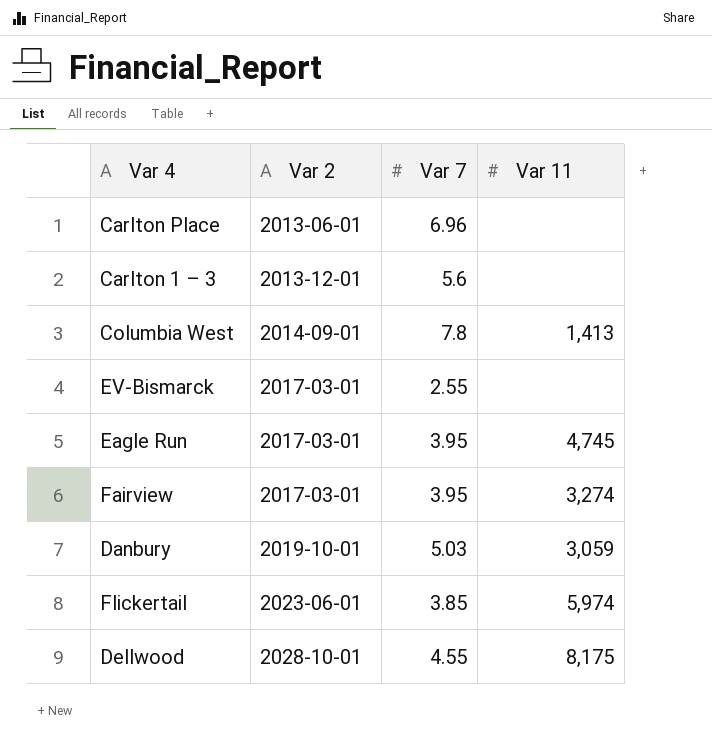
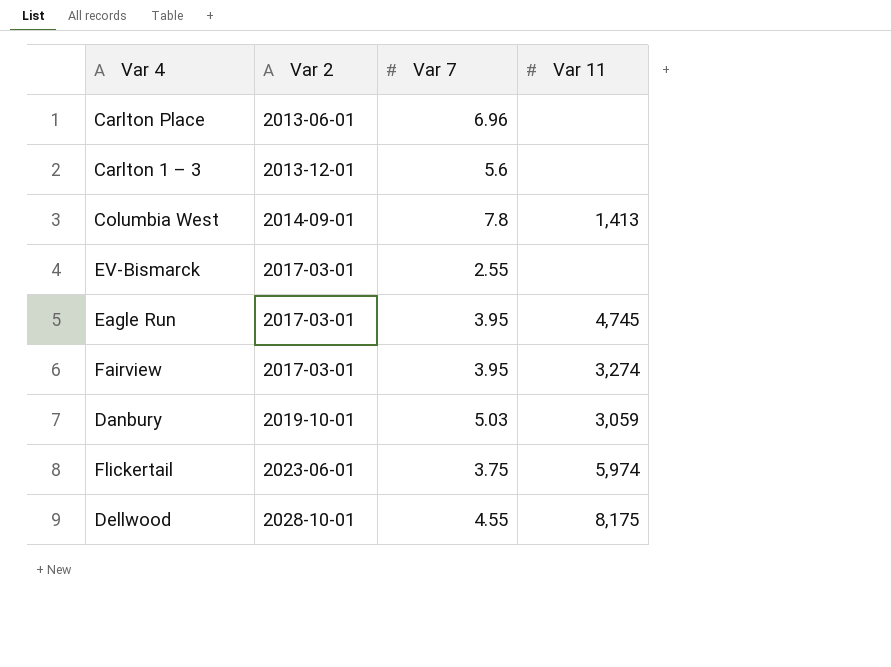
Flickertail | Var 7: 3.85 -> 3.75

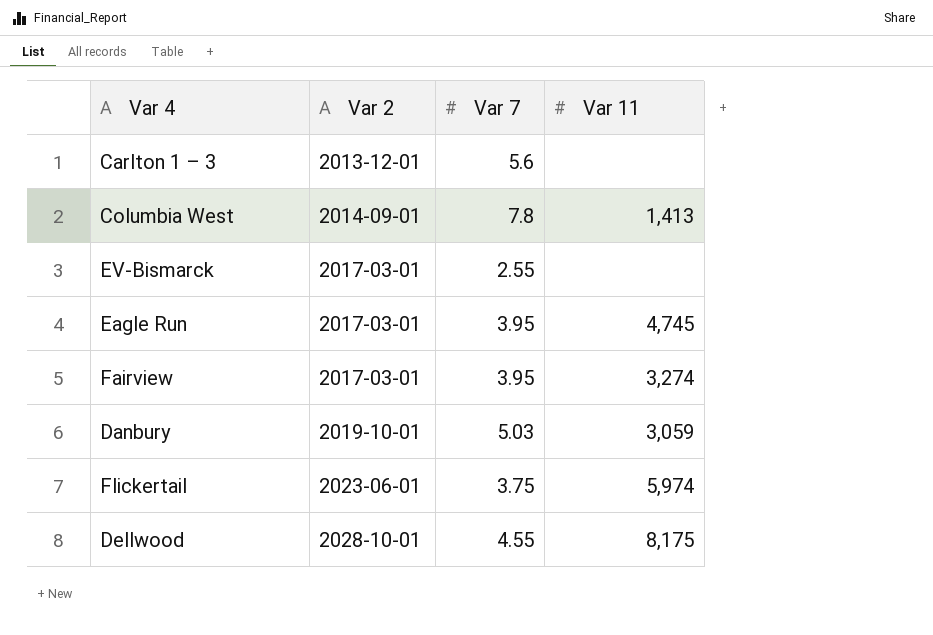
row Carlton Place: 2013-06-01 | 6.96 | none -> none

